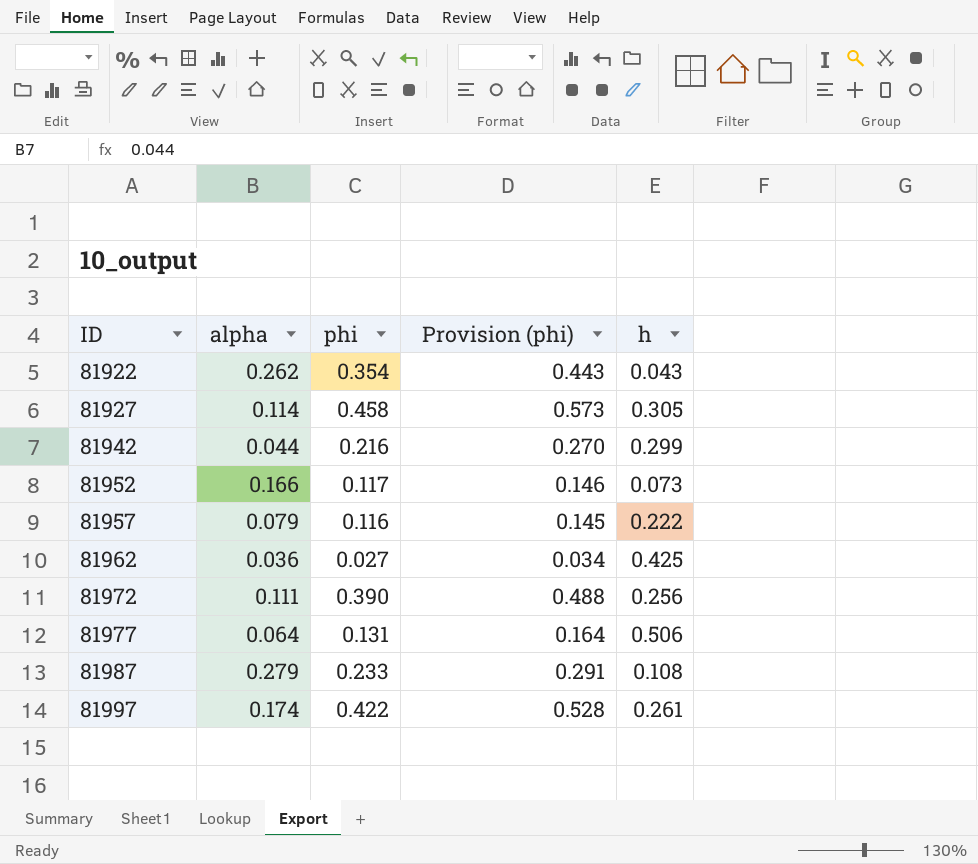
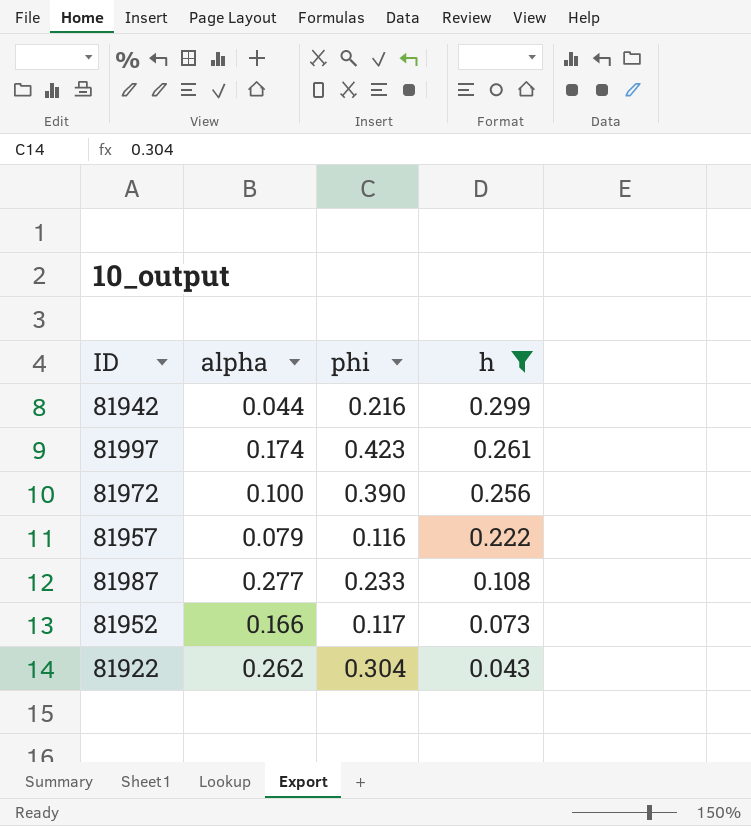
filter: none -> h <= 0.299
row order: ID ascending -> h descending
column Provision (phi) | formula: [phi] * 1.25 -> none
81997 | phi: 0.422 -> 0.423
81972 | alpha: 0.111 -> 0.100
81987 | alpha: 0.279 -> 0.277
81922 | phi: 0.354 -> 0.304

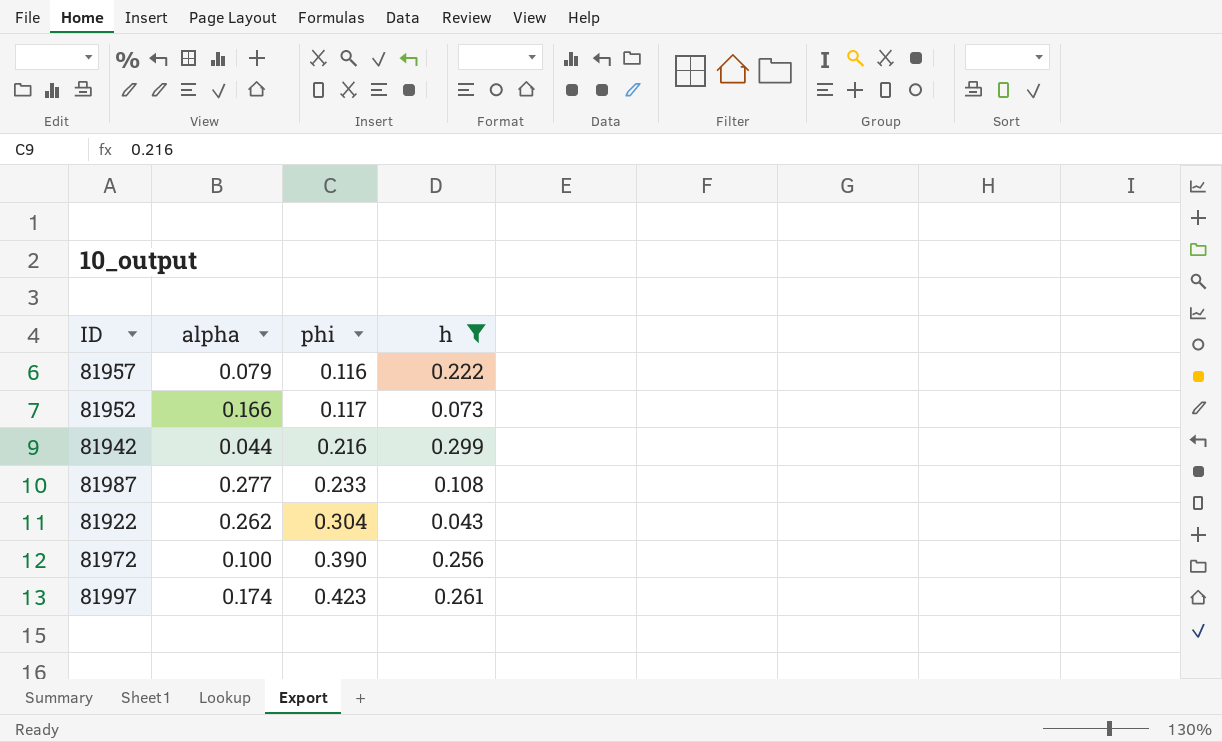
row order: h descending -> phi ascending

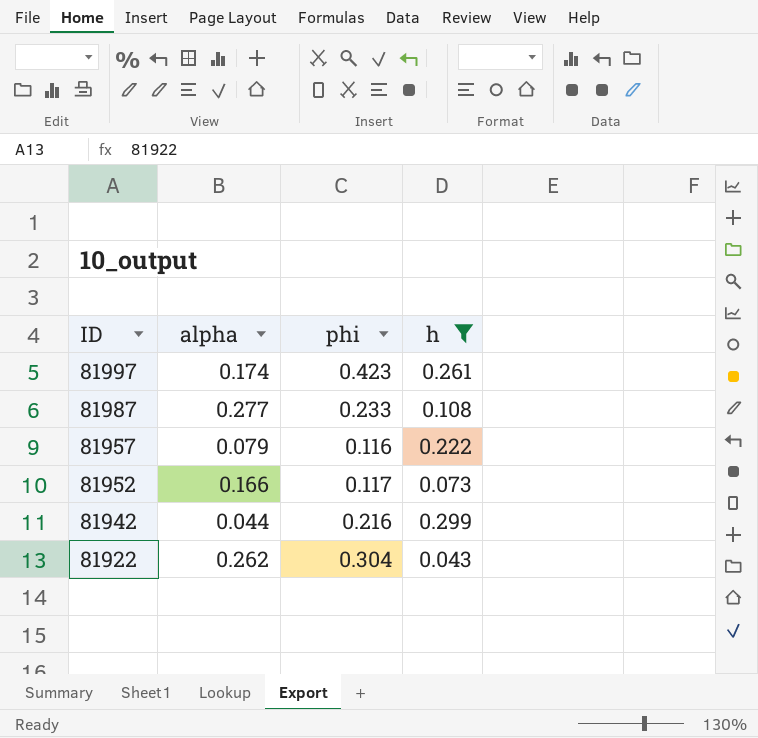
row order: phi ascending -> ID descending
row 81972: 0.100 | 0.390 | 0.256 -> none

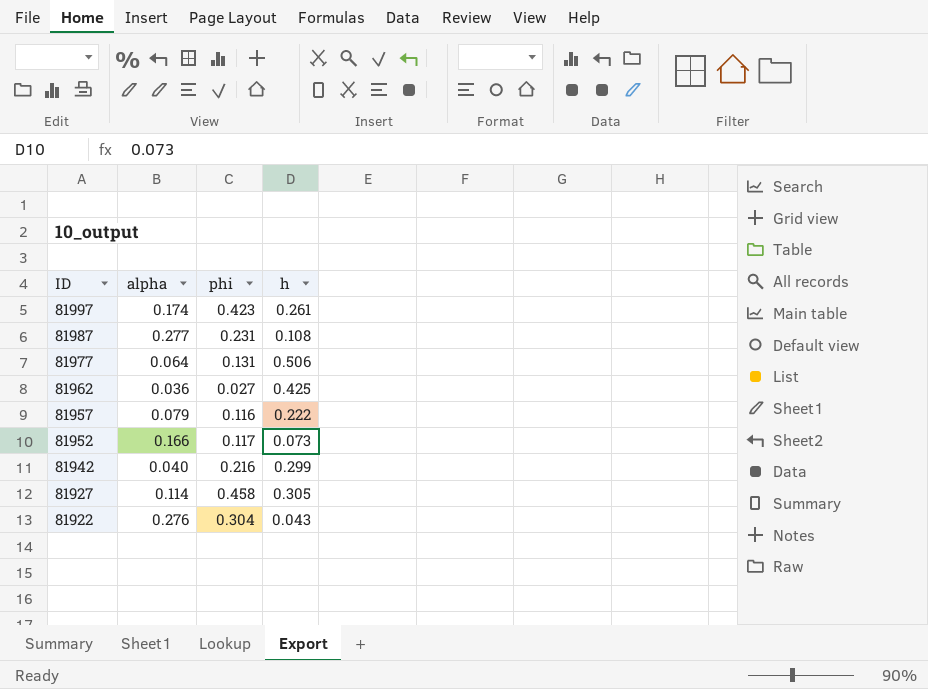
filter: h <= 0.299 -> none
81987 | phi: 0.233 -> 0.231
81942 | alpha: 0.044 -> 0.040
81922 | alpha: 0.262 -> 0.276

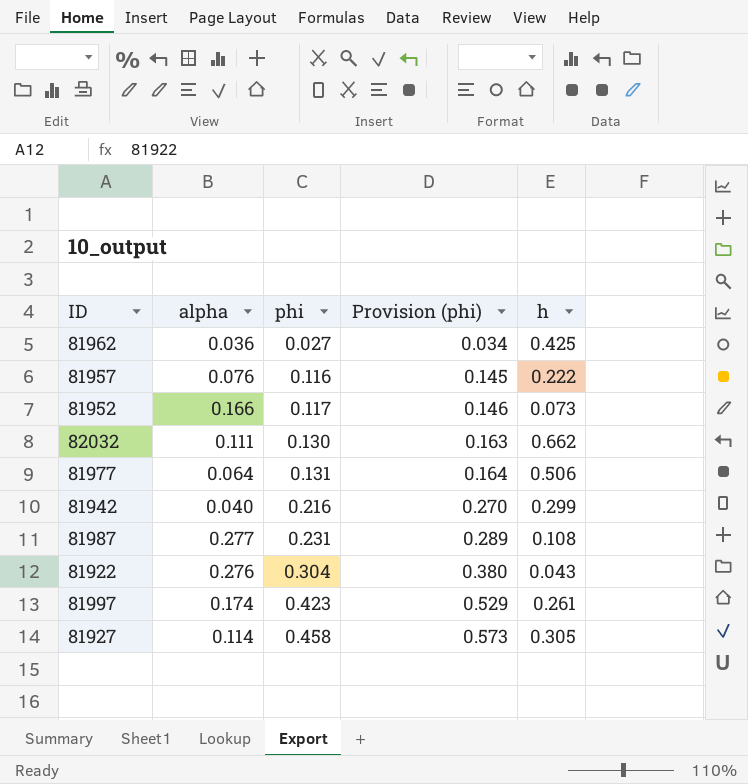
row order: ID descending -> phi ascending
column Provision (phi) | formula: none -> [phi] * 1.25
81957 | alpha: 0.079 -> 0.076
row 82032: none -> 0.111 | 0.130 | 0.163 | 0.662

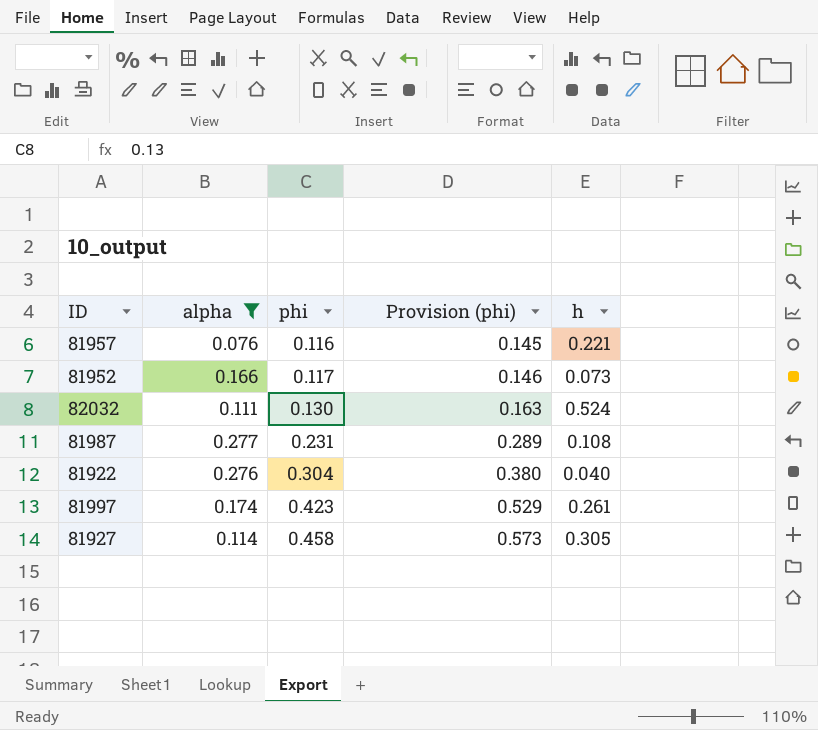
filter: none -> alpha >= 0.076
81957 | h: 0.222 -> 0.221
82032 | h: 0.662 -> 0.524
81922 | h: 0.043 -> 0.040

